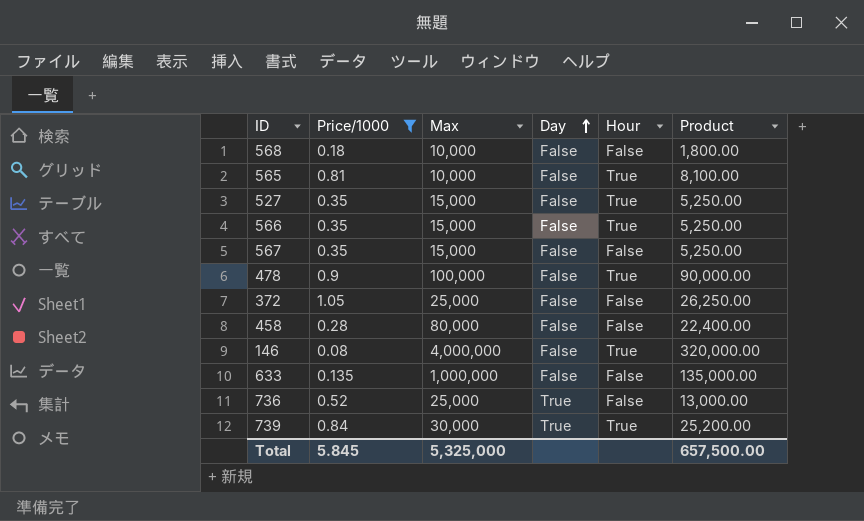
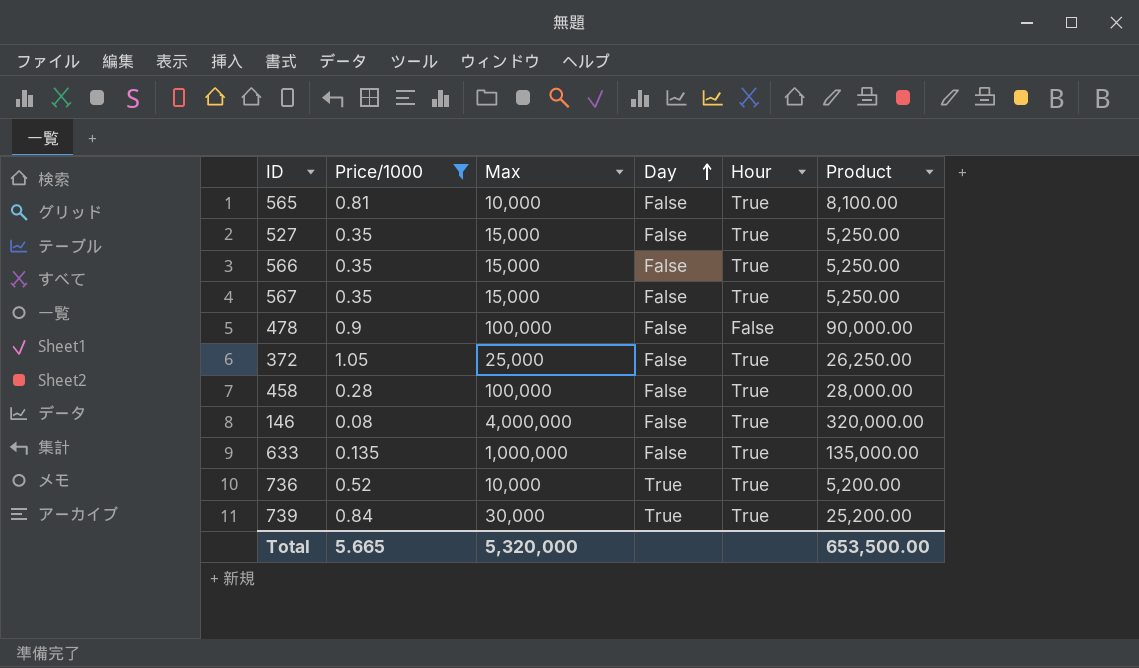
row 568: 0.18 | 10,000 | False | False | 1,800.00 -> none
567 | Hour: False -> True
478 | Hour: True -> False
372 | Hour: False -> True
458 | Max: 80,000 -> 100,000
458 | Hour: False -> True
458 | Product: 22,400.00 -> 28,000.00
633 | Hour: False -> True
736 | Max: 25,000 -> 10,000
736 | Hour: False -> True
736 | Product: 13,000.00 -> 5,200.00
Total | Price/1000: 5.845 -> 5.665
Total | Max: 5,325,000 -> 5,320,000
Total | Product: 657,500.00 -> 653,500.00

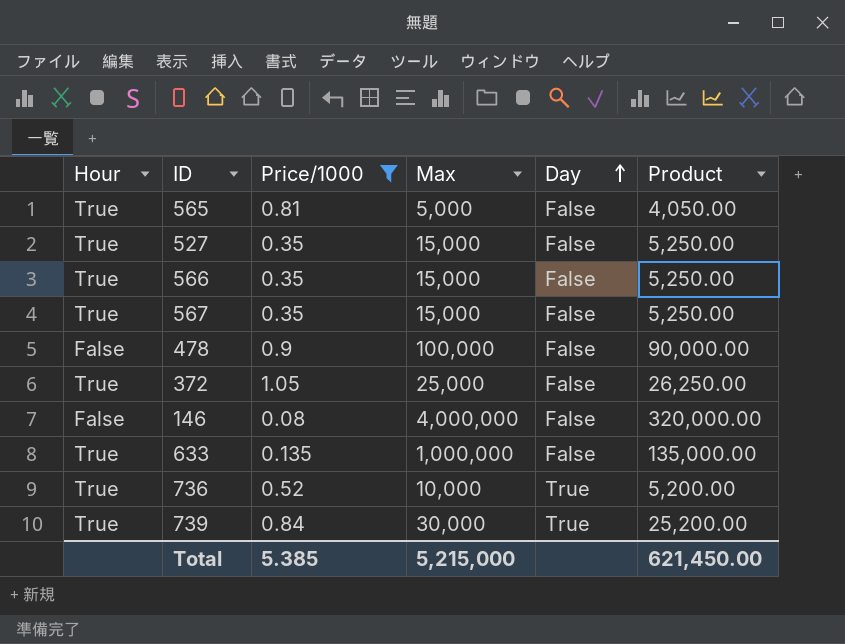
column Hour | position: 5 -> 1
row 458: 0.28 | 100,000 | False | True | 28,000.00 -> none
565 | Max: 10,000 -> 5,000
565 | Product: 8,100.00 -> 4,050.00
146 | Hour: True -> False
Total | Price/1000: 5.665 -> 5.385
Total | Max: 5,320,000 -> 5,215,000
Total | Product: 653,500.00 -> 621,450.00

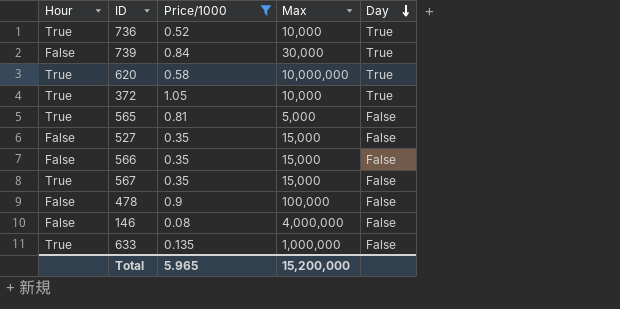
row order: Day ascending -> Day descending
column Product | formula: [Price/1000] * [Max] -> none
739 | Hour: True -> False
row 620: none -> True | 0.58 | 10,000,000 | True
372 | Max: 25,000 -> 10,000
372 | Day: False -> True
527 | Hour: True -> False
566 | Hour: True -> False
Total | Price/1000: 5.385 -> 5.965
Total | Max: 5,215,000 -> 15,200,000

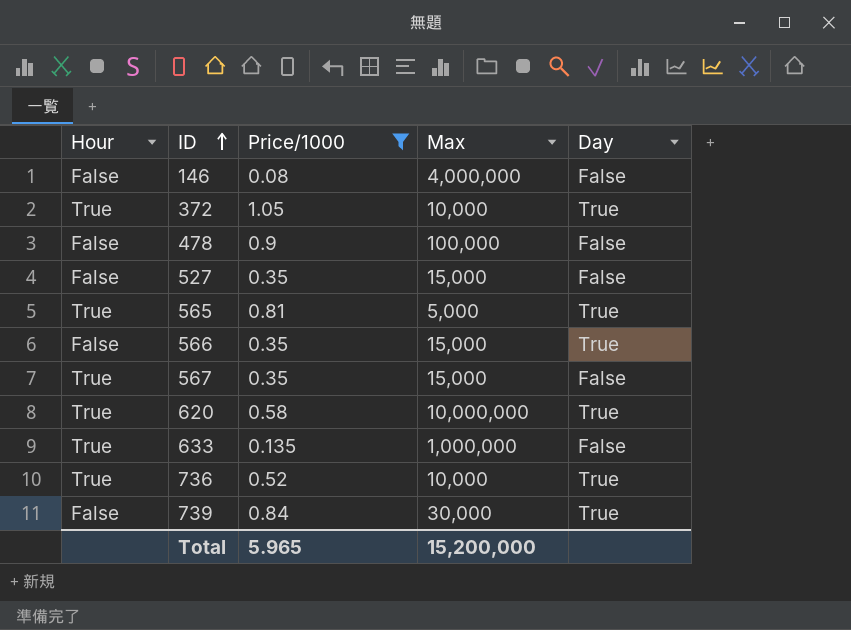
row order: Day descending -> ID ascending
565 | Day: False -> True
566 | Day: False -> True

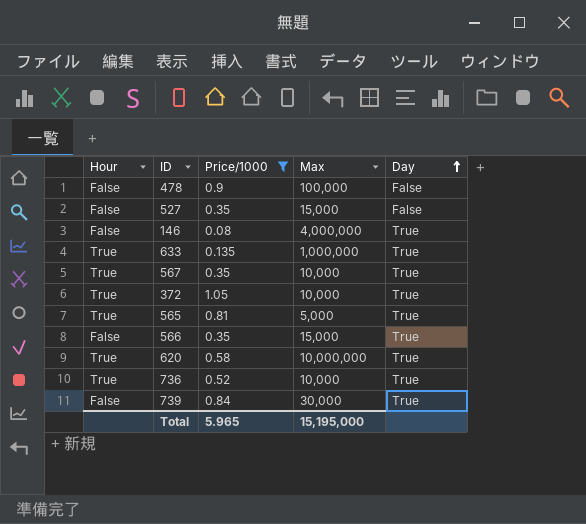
row order: ID ascending -> Day ascending
146 | Day: False -> True
633 | Day: False -> True
567 | Max: 15,000 -> 10,000
567 | Day: False -> True
Total | Max: 15,200,000 -> 15,195,000

